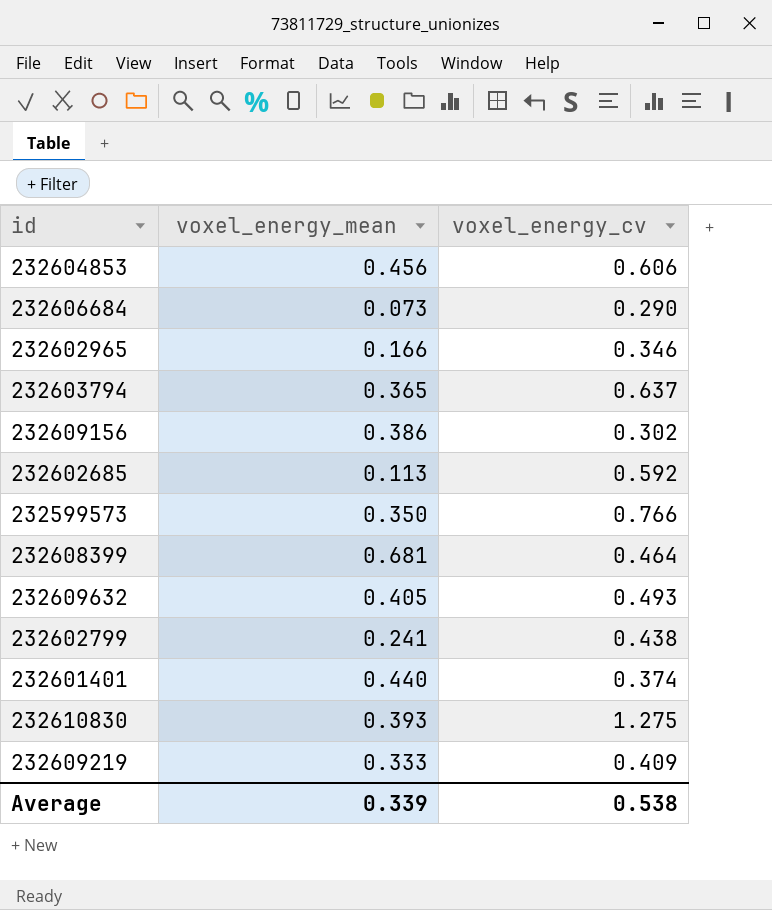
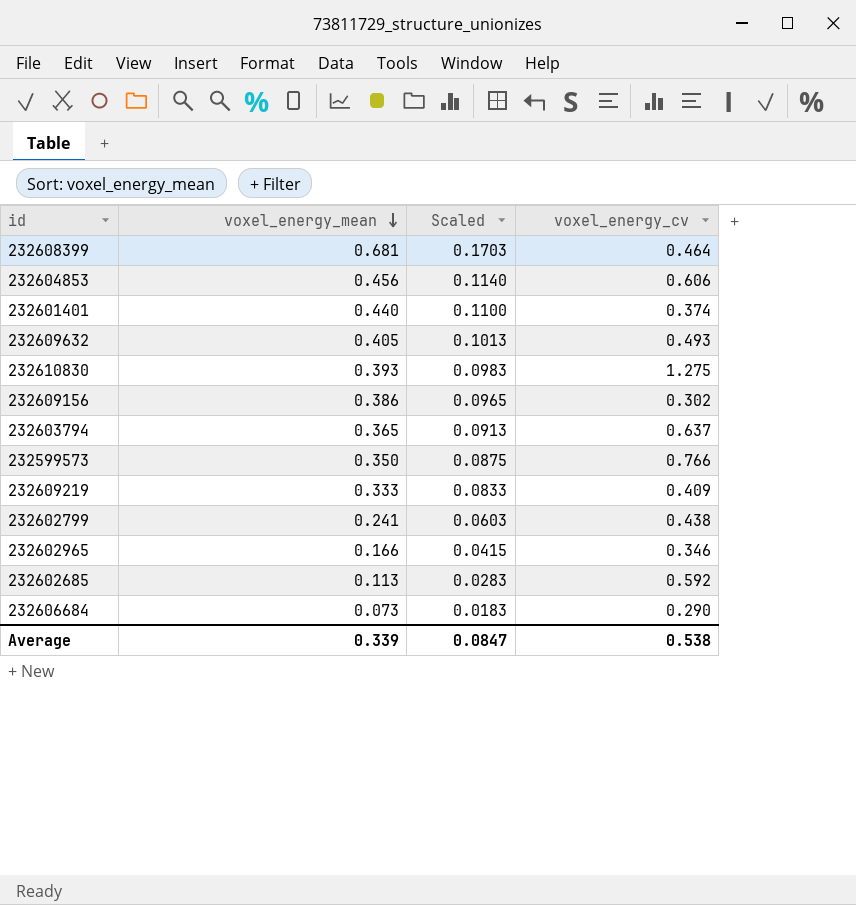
row order: none -> voxel_energy_mean descending
column Scaled | formula: none -> [voxel_energy_mean] * 0.25

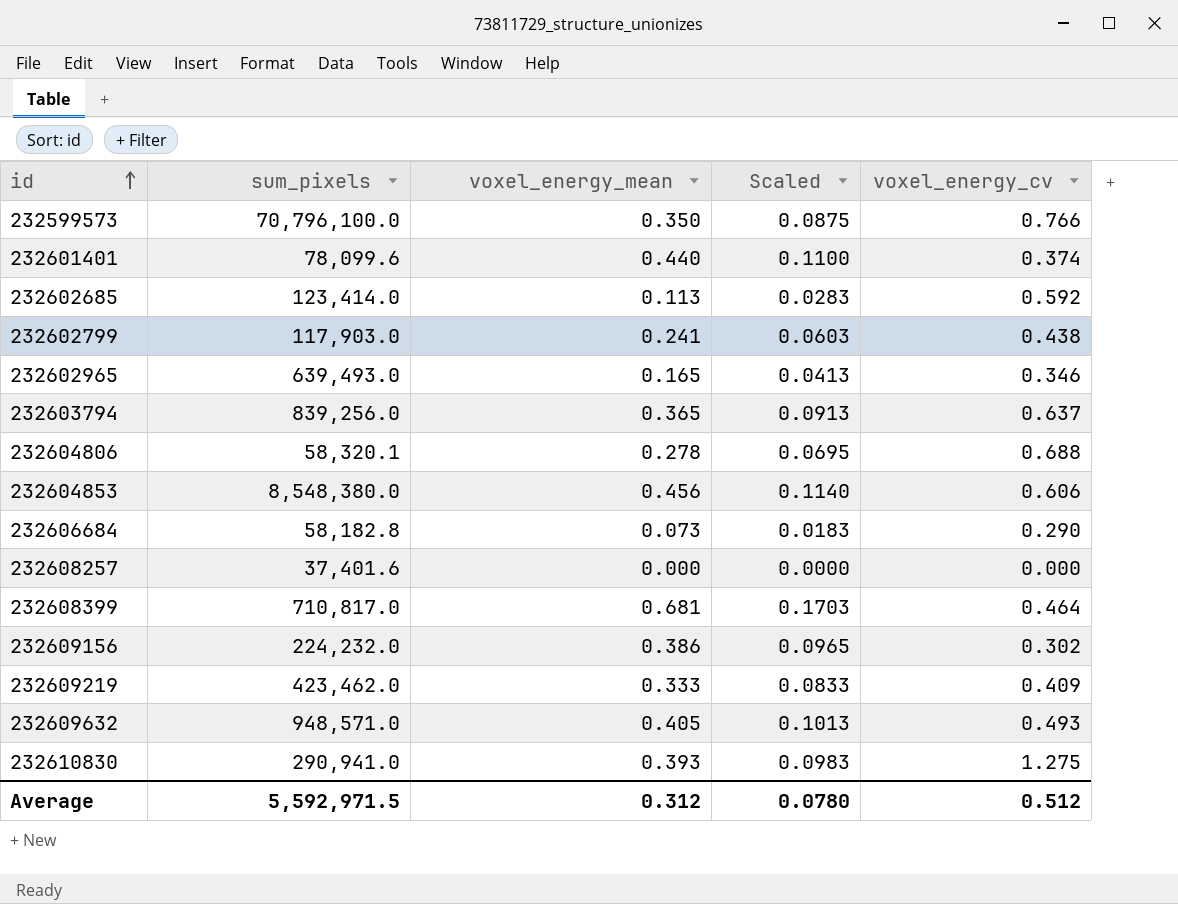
row order: voxel_energy_mean descending -> id ascending
column sum_pixels | position: none -> 2
232602965 | voxel_energy_mean: 0.166 -> 0.165
232602965 | Scaled: 0.0415 -> 0.0413
row 232604806: none -> 58,320.1 | 0.278 | 0.0695 | 0.688
row 232608257: none -> 37,401.6 | 0.000 | 0.0000 | 0.000
Average | voxel_energy_mean: 0.339 -> 0.312
Average | Scaled: 0.0847 -> 0.0780
Average | voxel_energy_cv: 0.538 -> 0.512

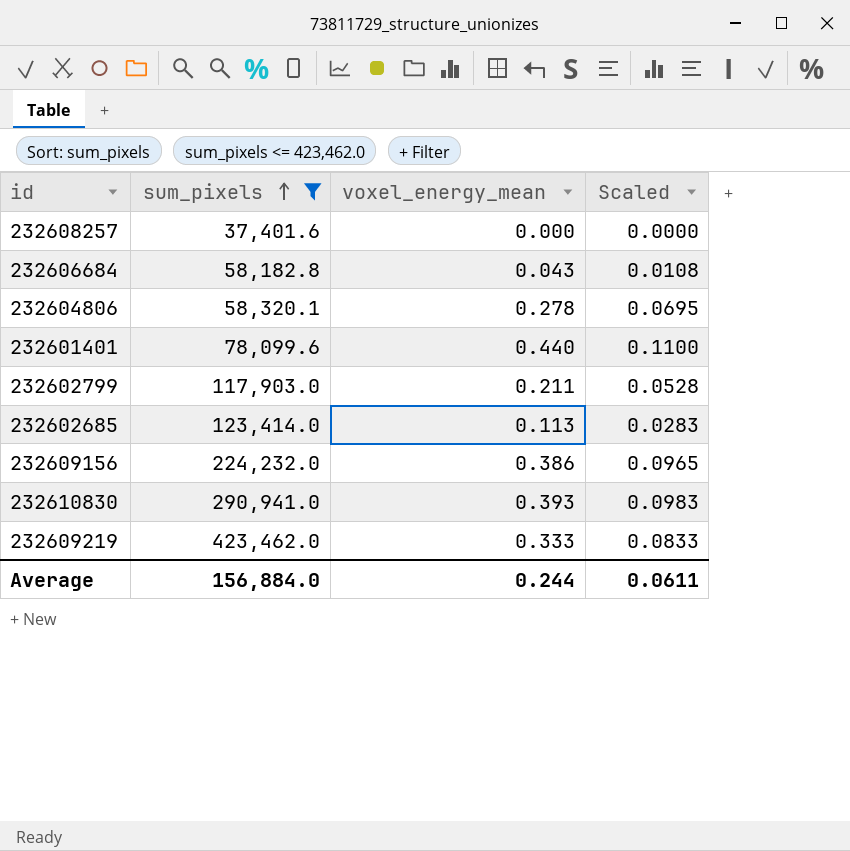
filter: none -> sum_pixels <= 423,462.0
row order: id ascending -> sum_pixels ascending
column voxel_energy_cv | position: 5 -> none
232606684 | voxel_energy_mean: 0.073 -> 0.043
232606684 | Scaled: 0.0183 -> 0.0108
232602799 | voxel_energy_mean: 0.241 -> 0.211
232602799 | Scaled: 0.0603 -> 0.0528
Average | sum_pixels: 5,592,971.5 -> 156,884.0
Average | voxel_energy_mean: 0.312 -> 0.244
Average | Scaled: 0.0780 -> 0.0611

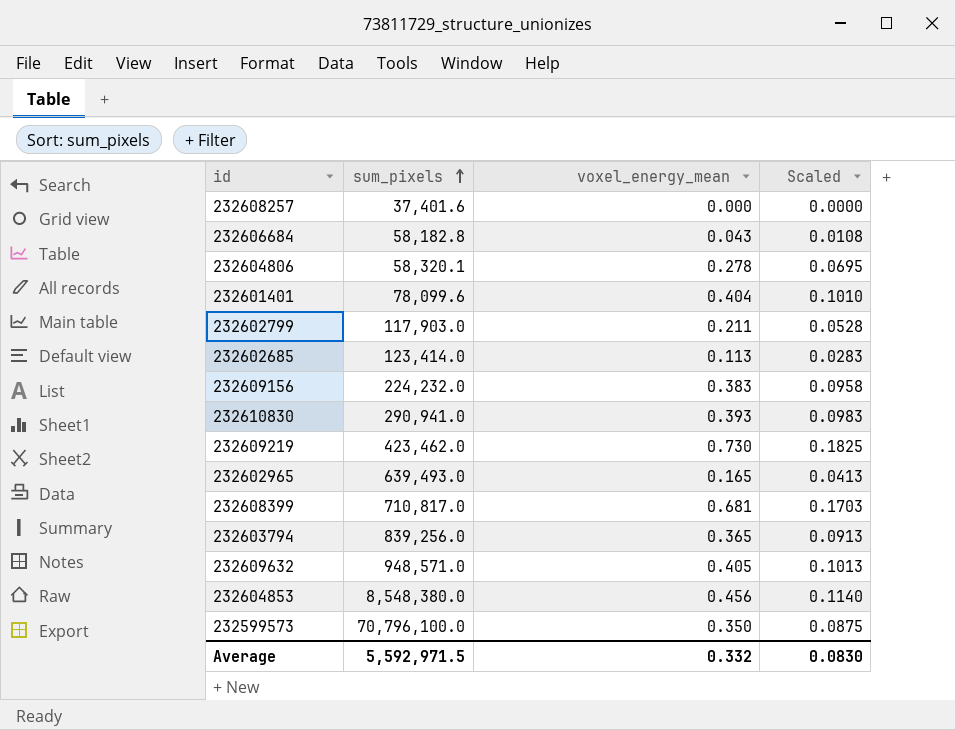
filter: sum_pixels <= 423,462.0 -> none
232601401 | voxel_energy_mean: 0.440 -> 0.404
232601401 | Scaled: 0.1100 -> 0.1010
232609156 | voxel_energy_mean: 0.386 -> 0.383
232609156 | Scaled: 0.0965 -> 0.0958
232609219 | voxel_energy_mean: 0.333 -> 0.730
232609219 | Scaled: 0.0833 -> 0.1825
Average | sum_pixels: 156,884.0 -> 5,592,971.5
Average | voxel_energy_mean: 0.244 -> 0.332
Average | Scaled: 0.0611 -> 0.0830

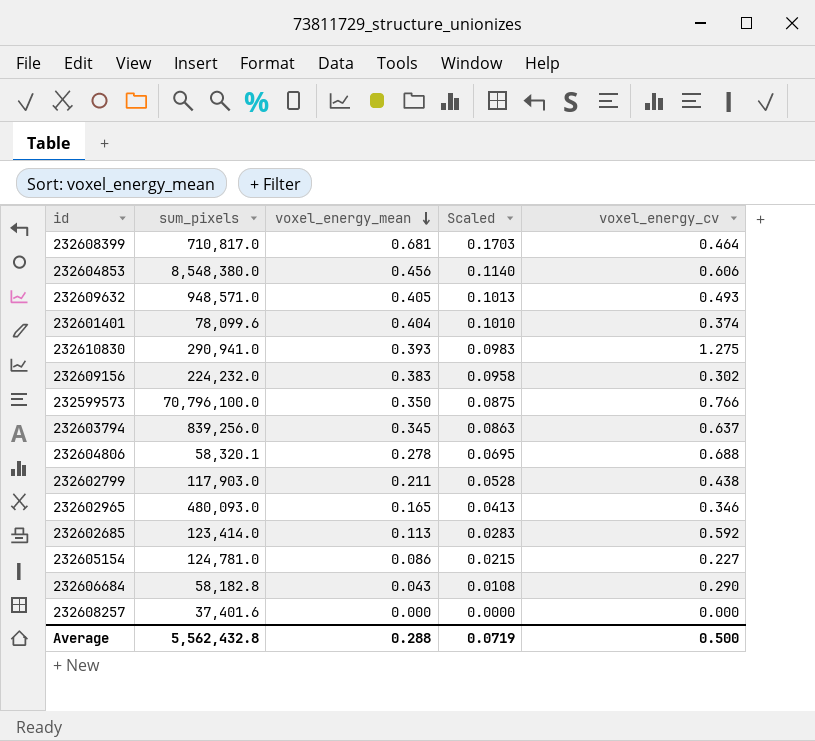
row order: sum_pixels ascending -> voxel_energy_mean descending
column voxel_energy_cv | position: none -> 5
row 232609219: 423,462.0 | 0.730 | 0.1825 -> none
232603794 | voxel_energy_mean: 0.365 -> 0.345
232603794 | Scaled: 0.0913 -> 0.0863
232602965 | sum_pixels: 639,493.0 -> 480,093.0
row 232605154: none -> 124,781.0 | 0.086 | 0.0215 | 0.227
Average | sum_pixels: 5,592,971.5 -> 5,562,432.8
Average | voxel_energy_mean: 0.332 -> 0.288
Average | Scaled: 0.0830 -> 0.0719

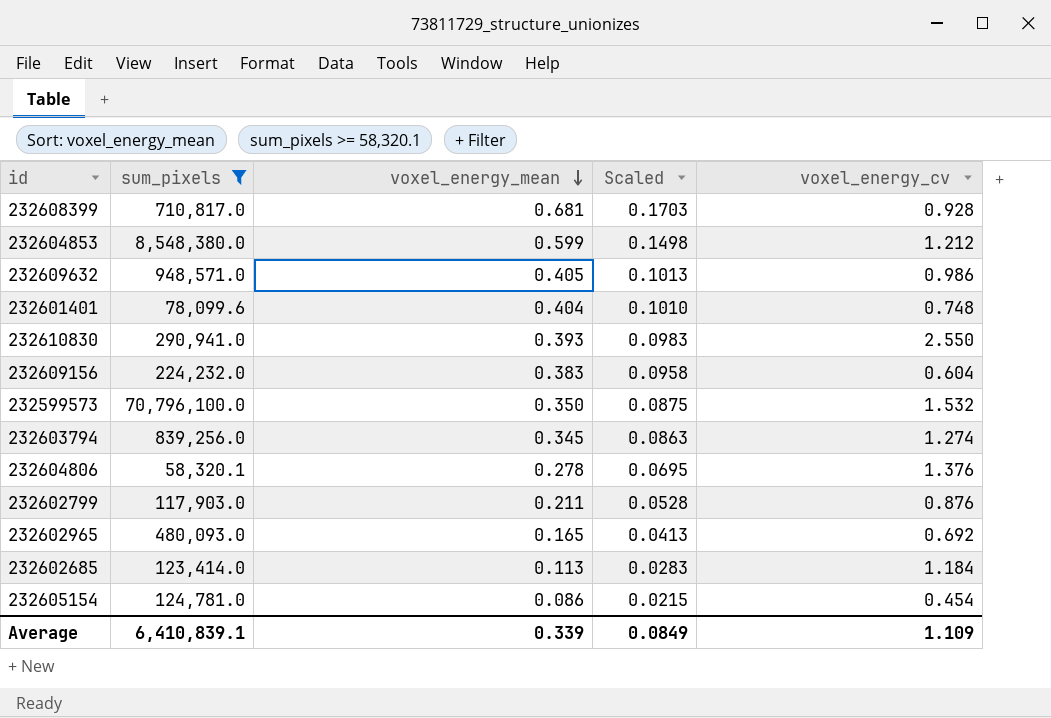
filter: none -> sum_pixels >= 58,320.1
232608399 | voxel_energy_cv: 0.464 -> 0.928
232604853 | voxel_energy_mean: 0.456 -> 0.599
232604853 | Scaled: 0.1140 -> 0.1498
232604853 | voxel_energy_cv: 0.606 -> 1.212
232609632 | voxel_energy_cv: 0.493 -> 0.986
232601401 | voxel_energy_cv: 0.374 -> 0.748
232610830 | voxel_energy_cv: 1.275 -> 2.550
232609156 | voxel_energy_cv: 0.302 -> 0.604
232599573 | voxel_energy_cv: 0.766 -> 1.532
232603794 | voxel_energy_cv: 0.637 -> 1.274
232604806 | voxel_energy_cv: 0.688 -> 1.376
232602799 | voxel_energy_cv: 0.438 -> 0.876
232602965 | voxel_energy_cv: 0.346 -> 0.692
232602685 | voxel_energy_cv: 0.592 -> 1.184
232605154 | voxel_energy_cv: 0.227 -> 0.454
Average | sum_pixels: 5,562,432.8 -> 6,410,839.1
Average | voxel_energy_mean: 0.288 -> 0.339
Average | Scaled: 0.0719 -> 0.0849
Average | voxel_energy_cv: 0.500 -> 1.109

